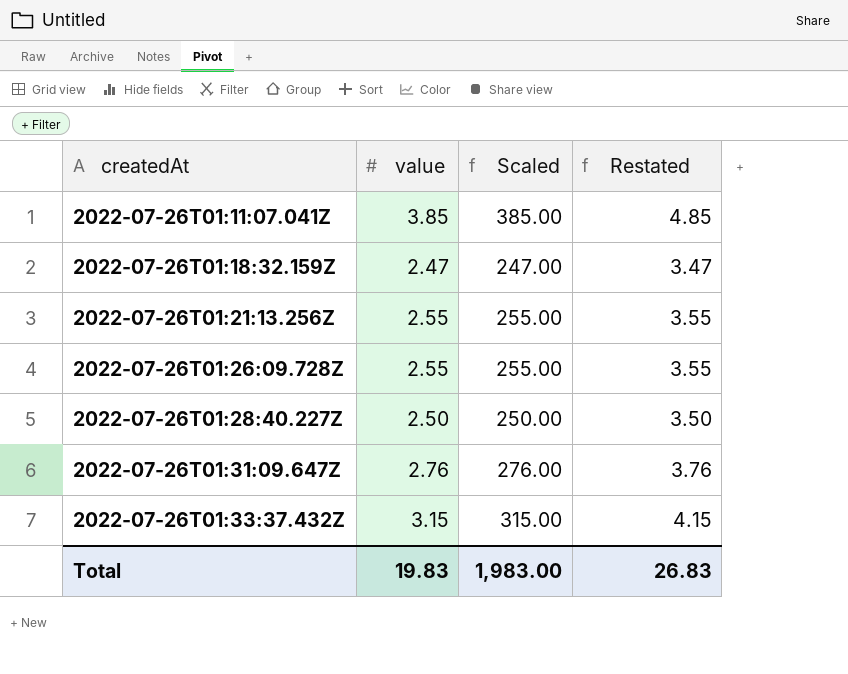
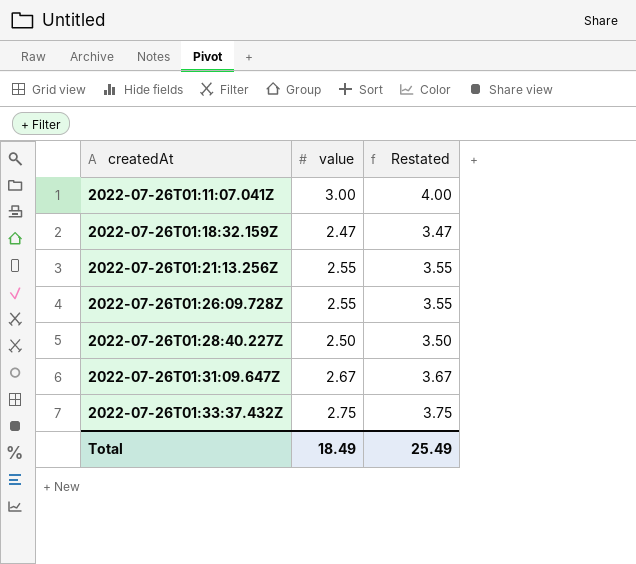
column Scaled | formula: [value] * 100 -> none
2022-07-26T01:11:07.041Z | value: 3.85 -> 3.00
2022-07-26T01:11:07.041Z | Restated: 4.85 -> 4.00
2022-07-26T01:31:09.647Z | value: 2.76 -> 2.67
2022-07-26T01:31:09.647Z | Restated: 3.76 -> 3.67
2022-07-26T01:33:37.432Z | value: 3.15 -> 2.75
2022-07-26T01:33:37.432Z | Restated: 4.15 -> 3.75
Total | value: 19.83 -> 18.49
Total | Restated: 26.83 -> 25.49

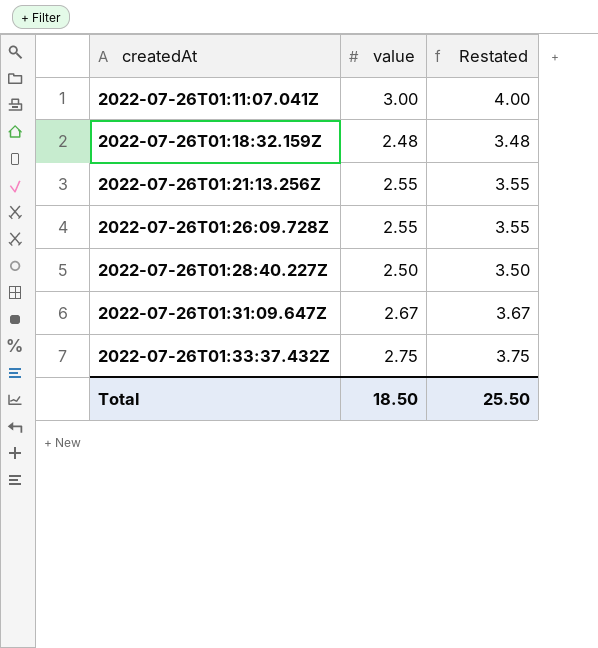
2022-07-26T01:18:32.159Z | value: 2.47 -> 2.48
2022-07-26T01:18:32.159Z | Restated: 3.47 -> 3.48
Total | value: 18.49 -> 18.50
Total | Restated: 25.49 -> 25.50

